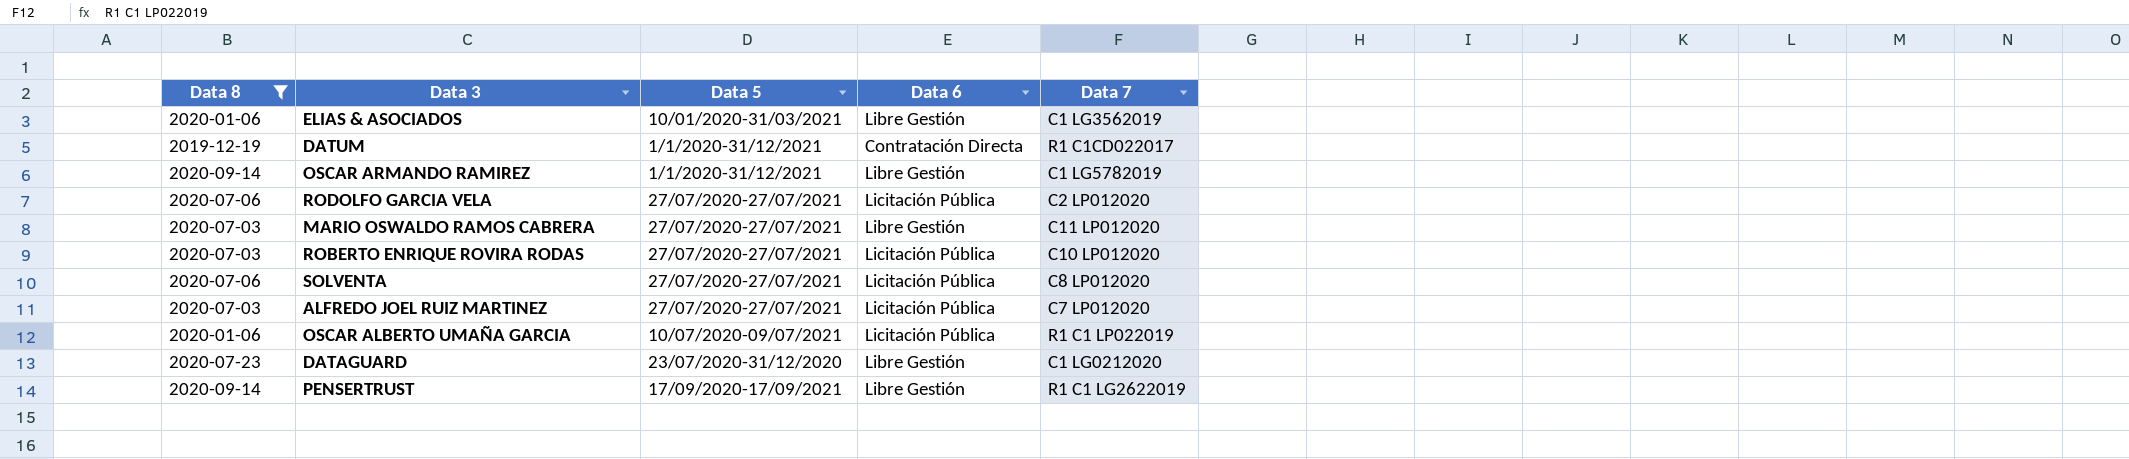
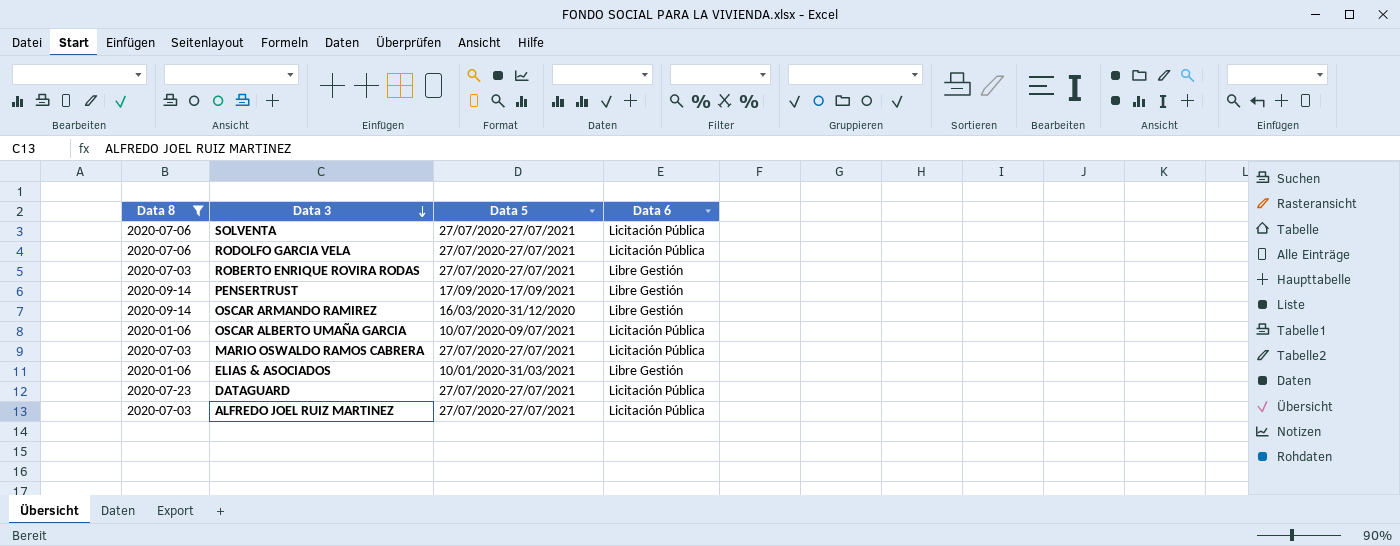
row order: none -> Data 3 descending
column Data 7 | position: 5 -> none
row DATUM: 2019-12-19 | 1/1/2020-31/12/2021 | Contratación Directa | R1 C1CD022017 -> none
ROBERTO ENRIQUE ROVIRA RODAS | Data 6: Licitación Pública -> Libre Gestión
OSCAR ARMANDO RAMIREZ | Data 5: 1/1/2020-31/12/2021 -> 16/03/2020-31/12/2020
MARIO OSWALDO RAMOS CABRERA | Data 6: Libre Gestión -> Licitación Pública
DATAGUARD | Data 5: 23/07/2020-31/12/2020 -> 27/07/2020-27/07/2021
DATAGUARD | Data 6: Libre Gestión -> Licitación Pública

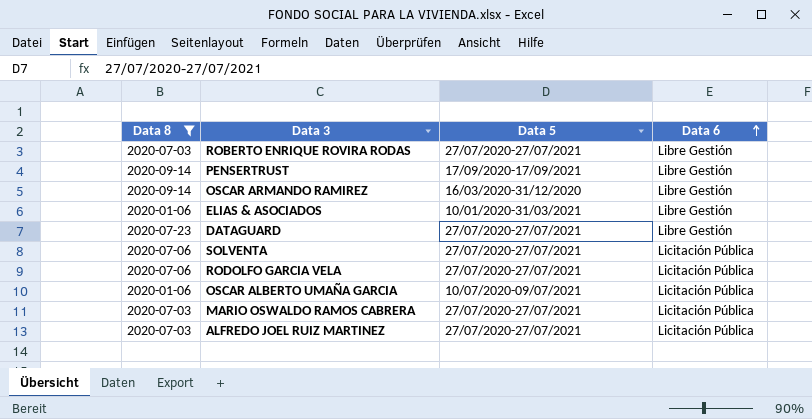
row order: Data 3 descending -> Data 6 ascending
DATAGUARD | Data 6: Licitación Pública -> Libre Gestión

